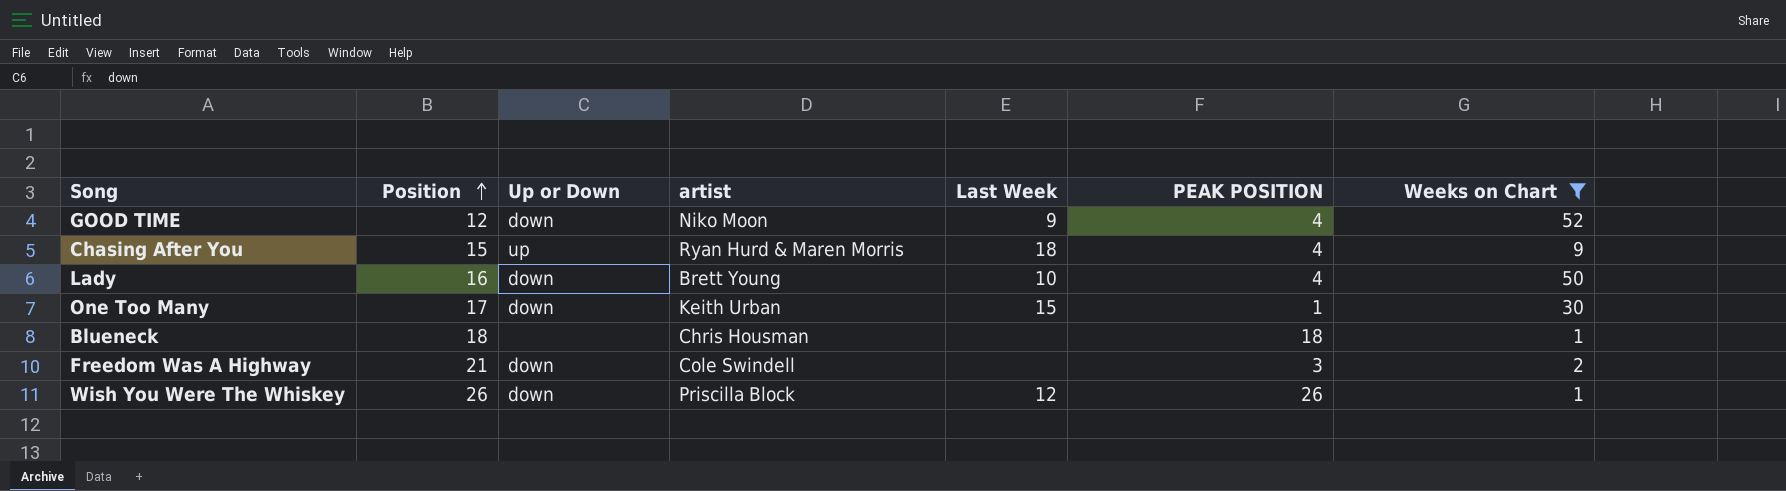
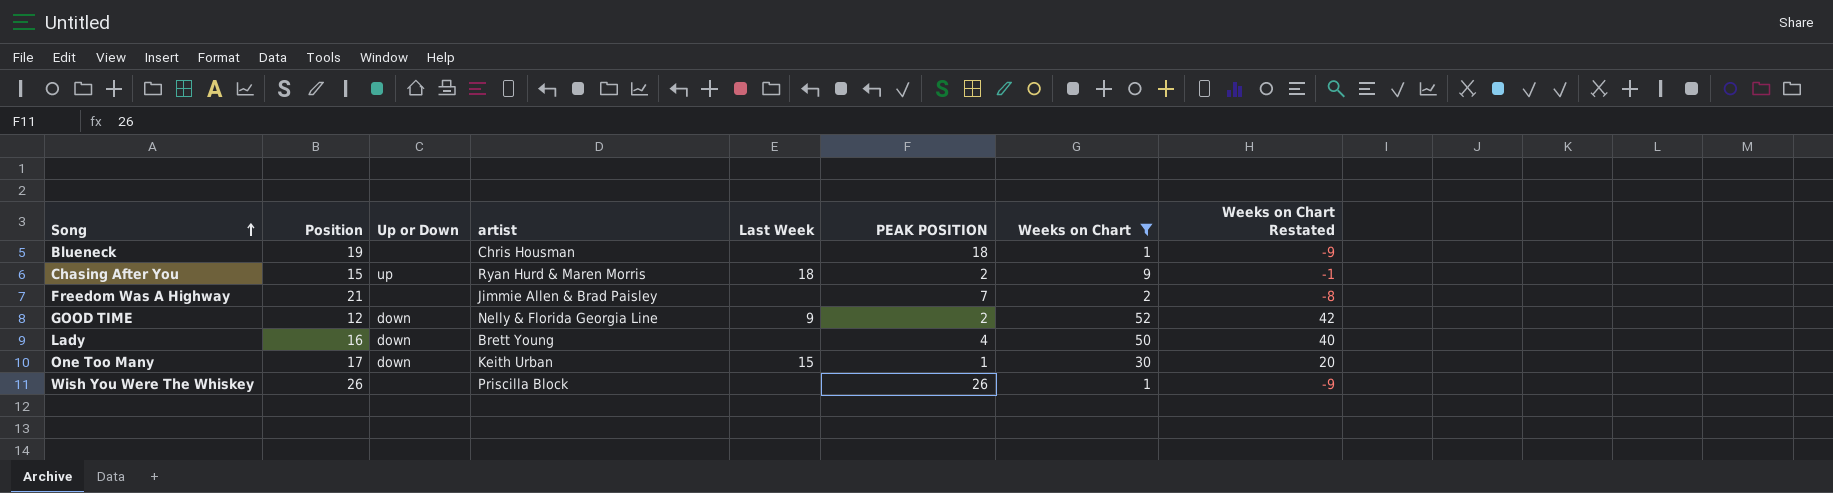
row order: Position ascending -> Song ascending
column Weeks on Chart Restated | formula: none -> [Weeks on Chart] - 10
Blueneck | Position: 18 -> 19
Chasing After You | PEAK POSITION: 4 -> 2
Freedom Was A Highway | Up or Down: down -> none
Freedom Was A Highway | artist: Cole Swindell -> Jimmie Allen & Brad Paisley
Freedom Was A Highway | PEAK POSITION: 3 -> 7
GOOD TIME | artist: Niko Moon -> Nelly & Florida Georgia Line
GOOD TIME | PEAK POSITION: 4 -> 2
Lady | Last Week: 10 -> none
Wish You Were The Whiskey | Up or Down: down -> none
Wish You Were The Whiskey | Last Week: 12 -> none

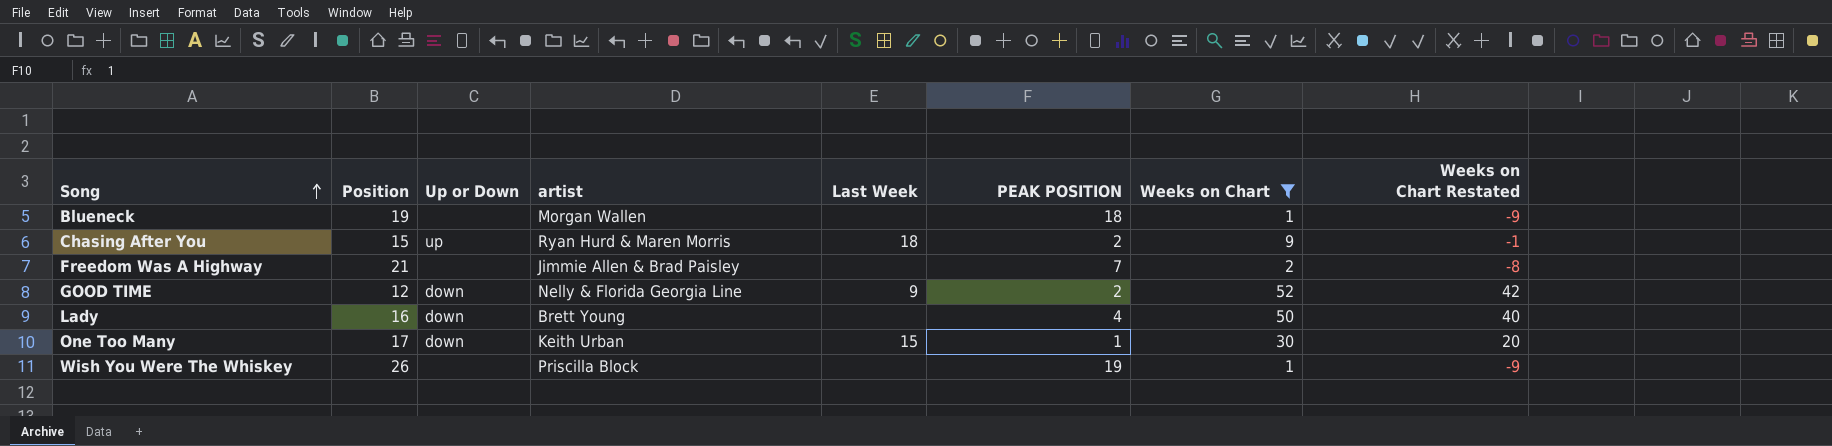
Blueneck | artist: Chris Housman -> Morgan Wallen
Wish You Were The Whiskey | PEAK POSITION: 26 -> 19

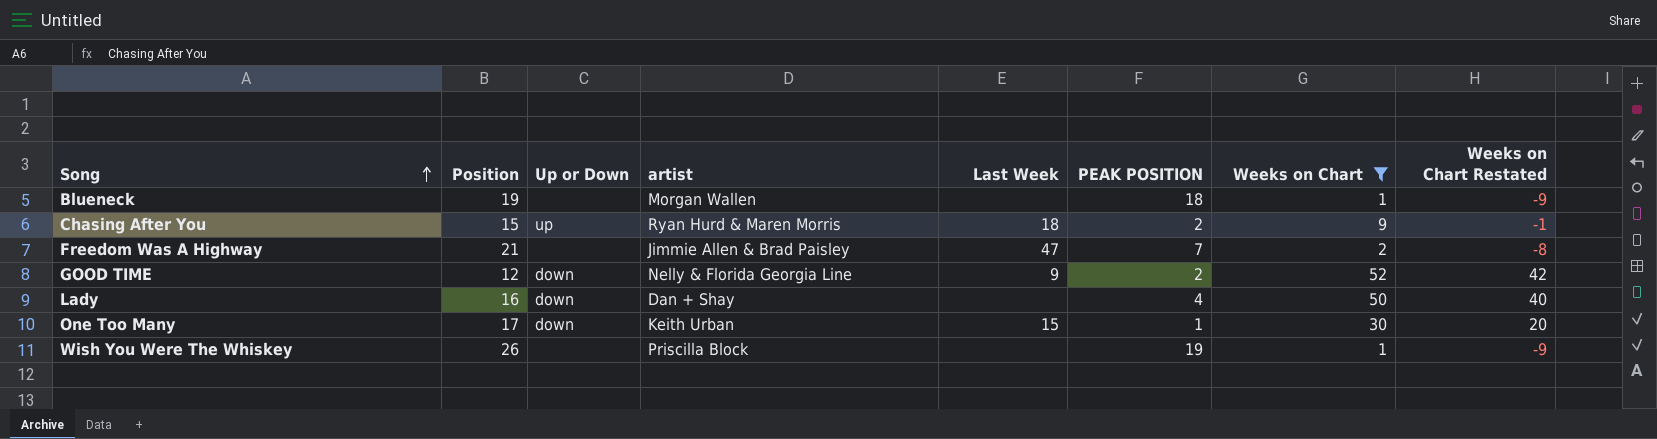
Freedom Was A Highway | Last Week: none -> 47
Lady | artist: Brett Young -> Dan + Shay

